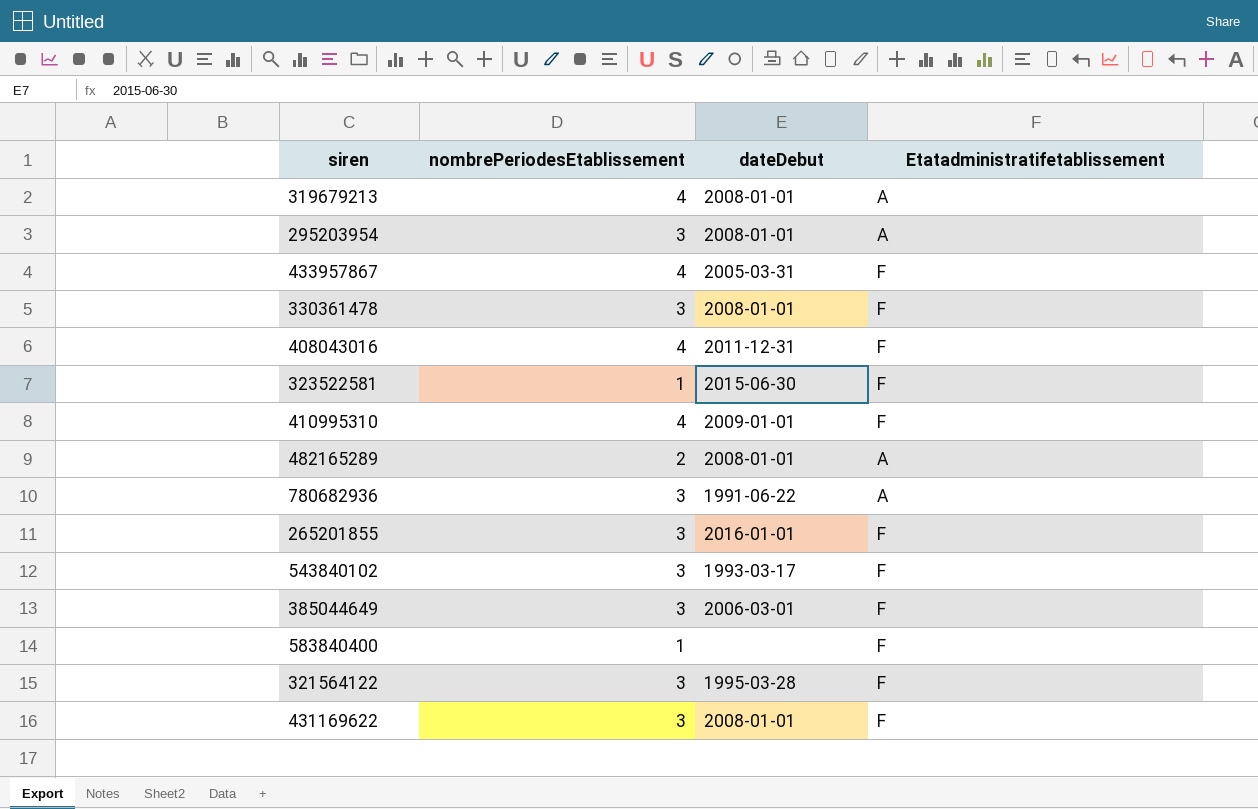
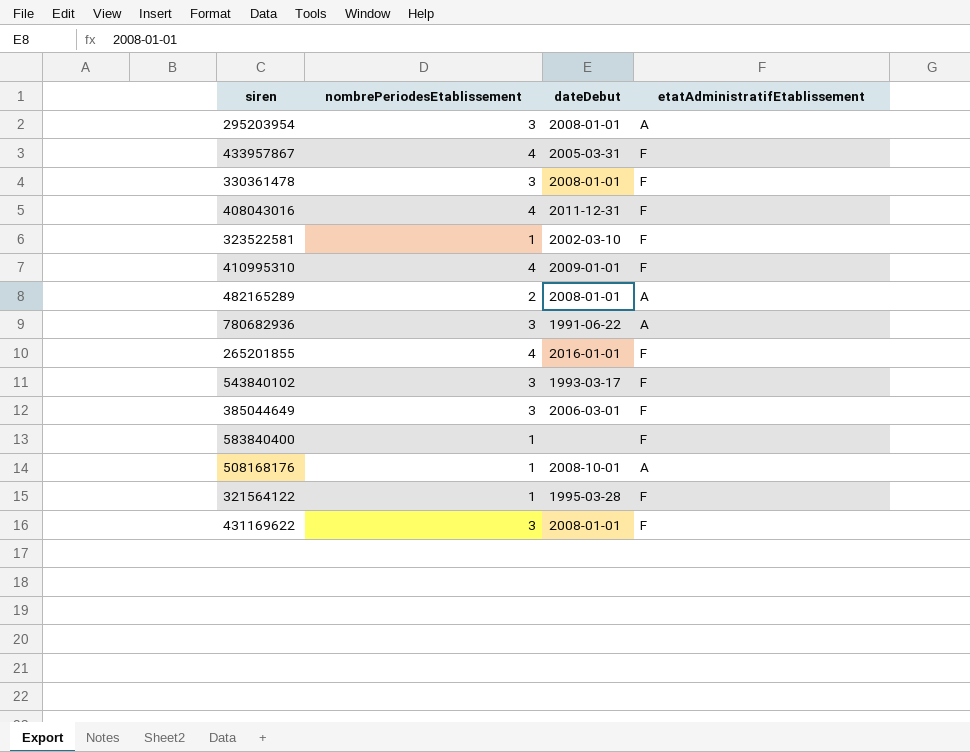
column name: Etatadministratifetablissement -> etatAdministratifEtablissement
row 319679213: 4 | 2008-01-01 | A -> none
323522581 | dateDebut: 2015-06-30 -> 2002-03-10
265201855 | nombrePeriodesEtablissement: 3 -> 4
row 508168176: none -> 1 | 2008-10-01 | A
321564122 | nombrePeriodesEtablissement: 3 -> 1

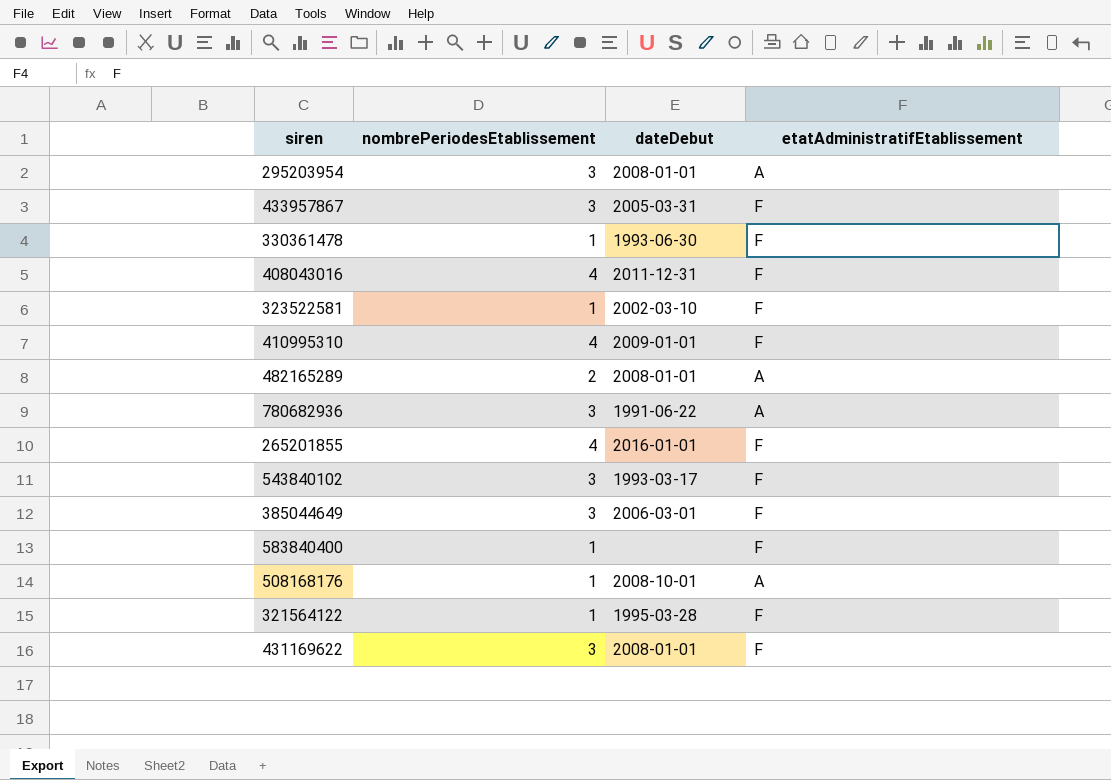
433957867 | nombrePeriodesEtablissement: 4 -> 3
330361478 | nombrePeriodesEtablissement: 3 -> 1
330361478 | dateDebut: 2008-01-01 -> 1993-06-30

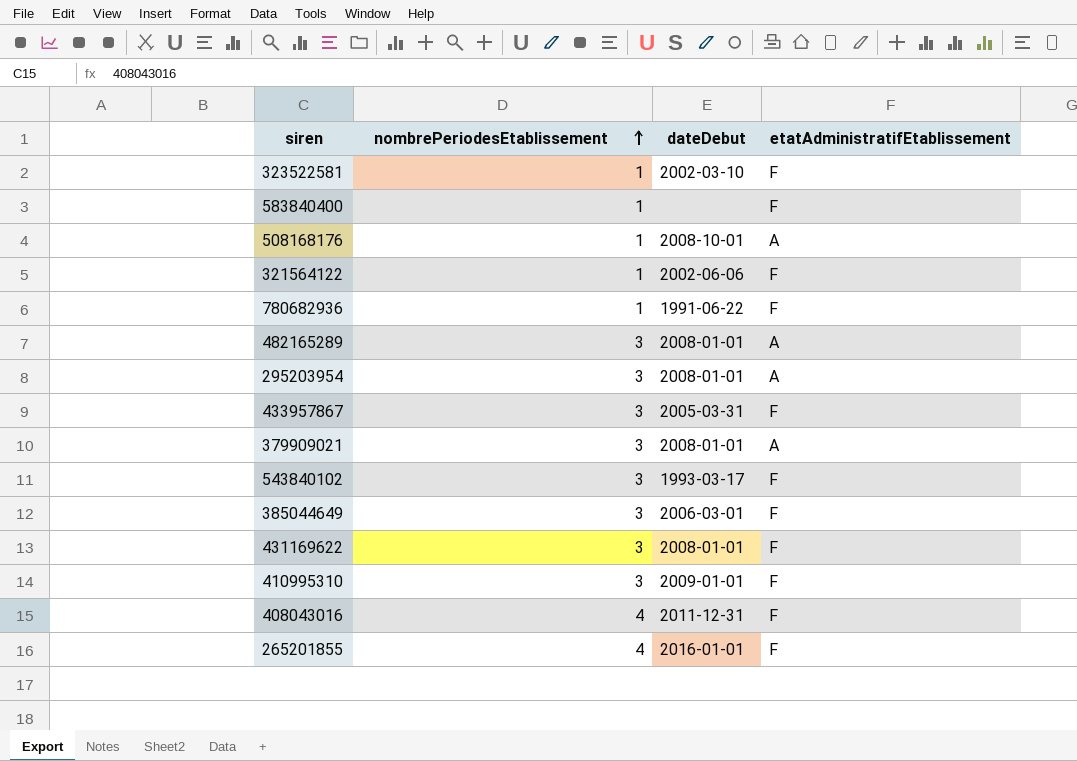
row order: none -> nombrePeriodesEtablissement ascending
row 330361478: 1 | 1993-06-30 | F -> none
321564122 | dateDebut: 1995-03-28 -> 2002-06-06
780682936 | nombrePeriodesEtablissement: 3 -> 1
780682936 | etatAdministratifEtablissement: A -> F
482165289 | nombrePeriodesEtablissement: 2 -> 3
row 379909021: none -> 3 | 2008-01-01 | A
410995310 | nombrePeriodesEtablissement: 4 -> 3

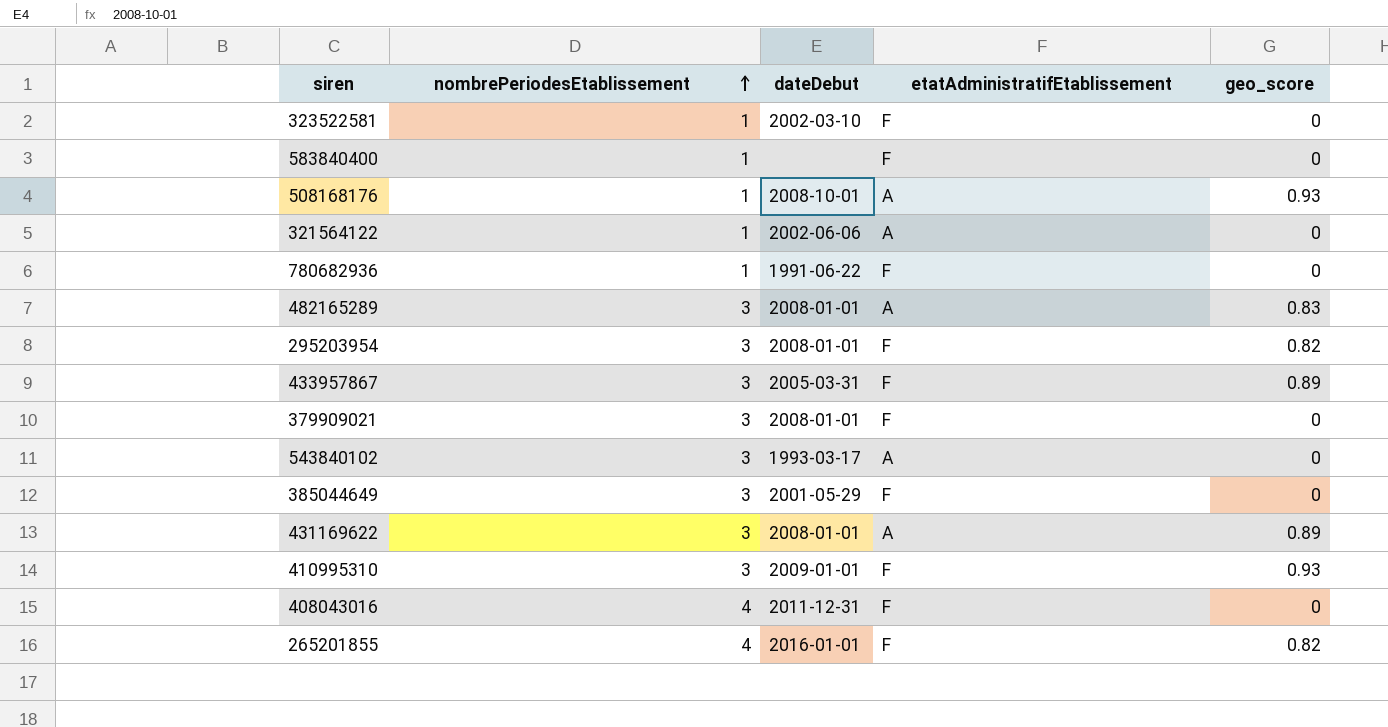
column geo_score | position: none -> 5
321564122 | etatAdministratifEtablissement: F -> A
295203954 | etatAdministratifEtablissement: A -> F
379909021 | etatAdministratifEtablissement: A -> F
543840102 | etatAdministratifEtablissement: F -> A
385044649 | dateDebut: 2006-03-01 -> 2001-05-29
431169622 | etatAdministratifEtablissement: F -> A

